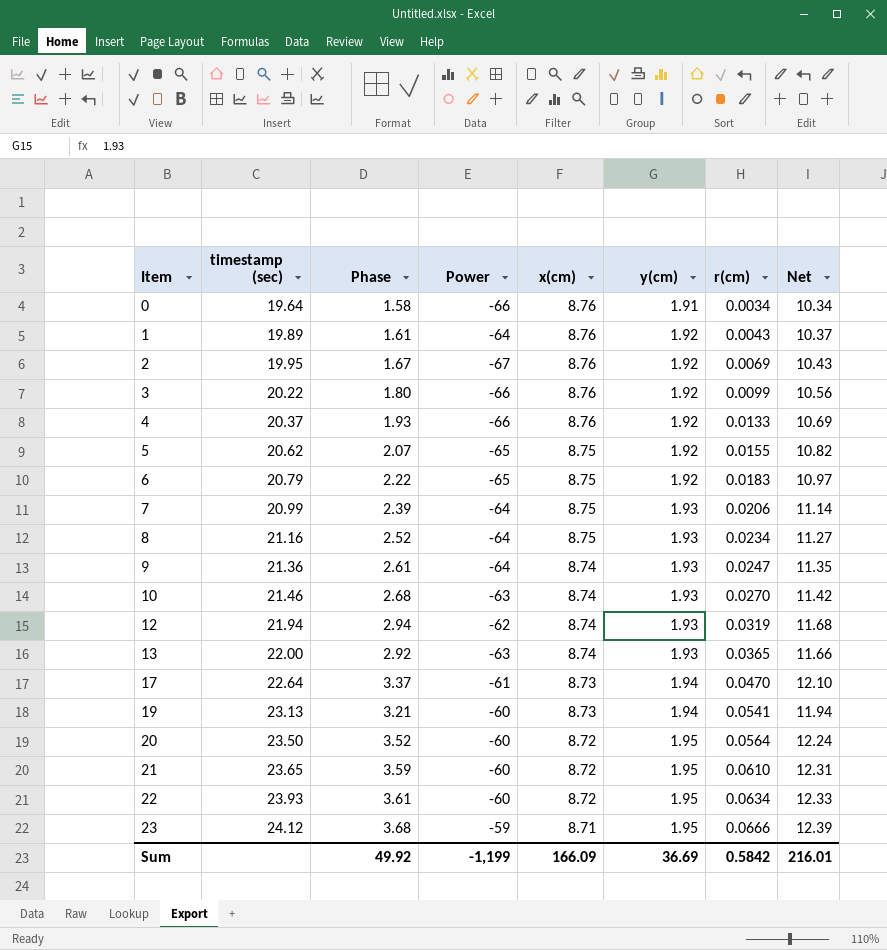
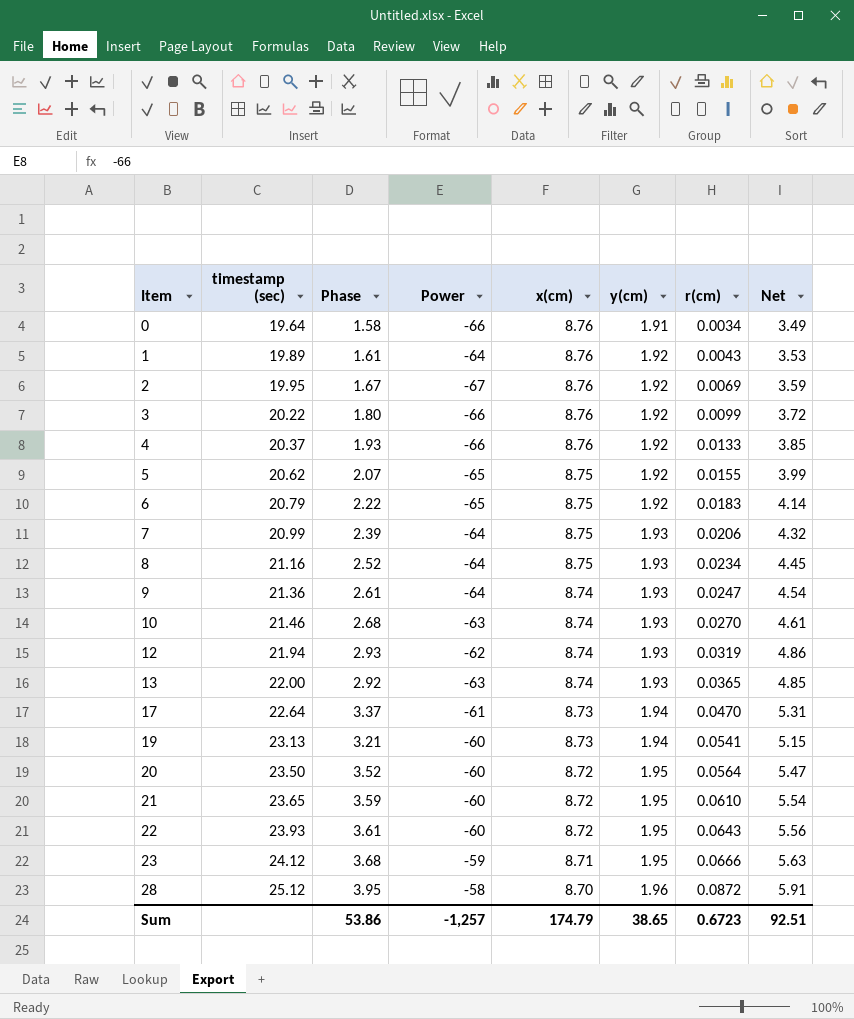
column Net | formula: [Phase] + [x(cm)] -> [Phase] + [y(cm)]
12 | Phase: 2.94 -> 2.93
22 | r(cm): 0.0634 -> 0.0643
row 28: none -> 25.12 | 3.95 | -58 | 8.70 | 1.96 | 0.0872 | 5.91
Sum | Phase: 49.92 -> 53.86
Sum | Power: -1,199 -> -1,257
Sum | x(cm): 166.09 -> 174.79
Sum | y(cm): 36.69 -> 38.65
Sum | r(cm): 0.5842 -> 0.6723
Sum | Net: 216.01 -> 92.51

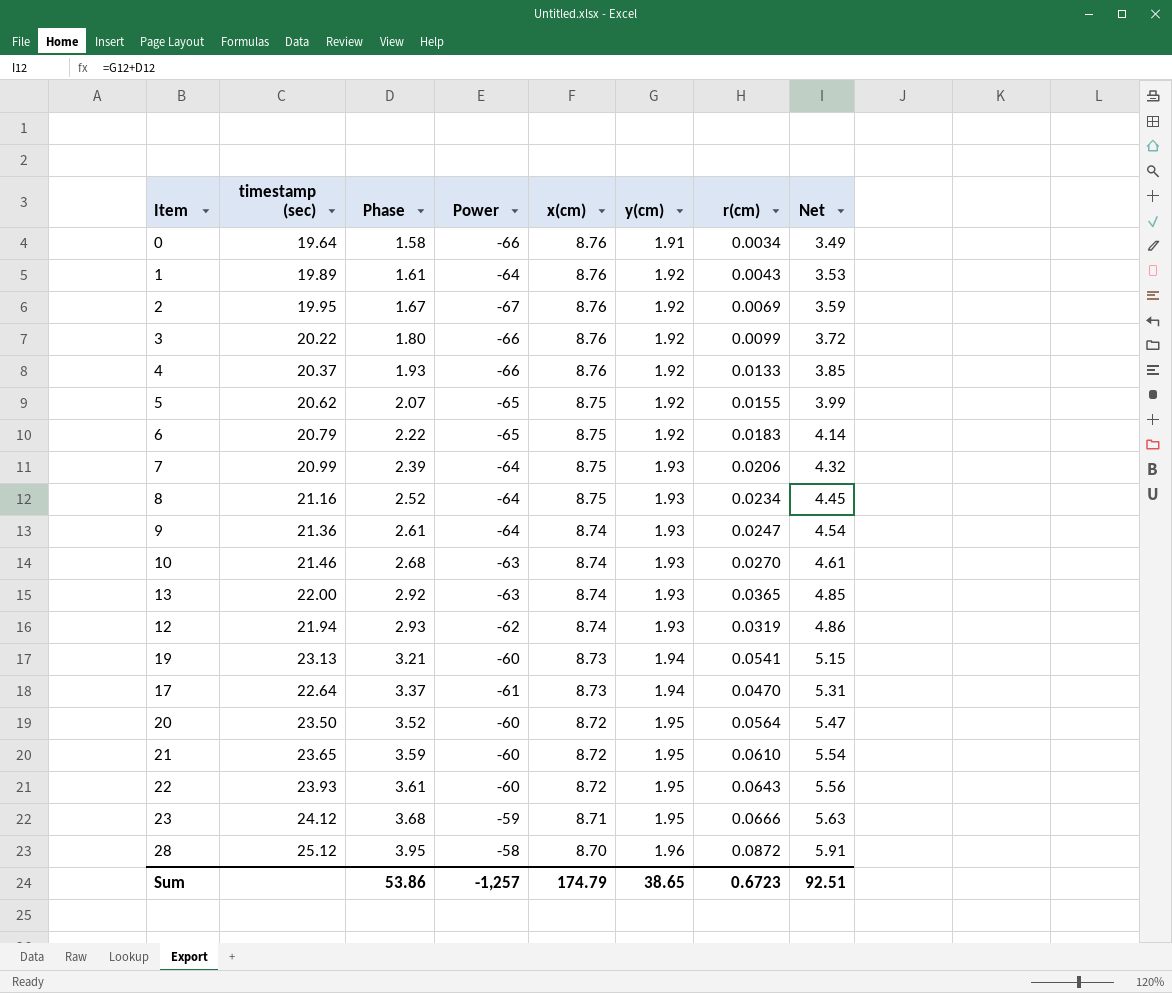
row order: Item ascending -> Phase ascending

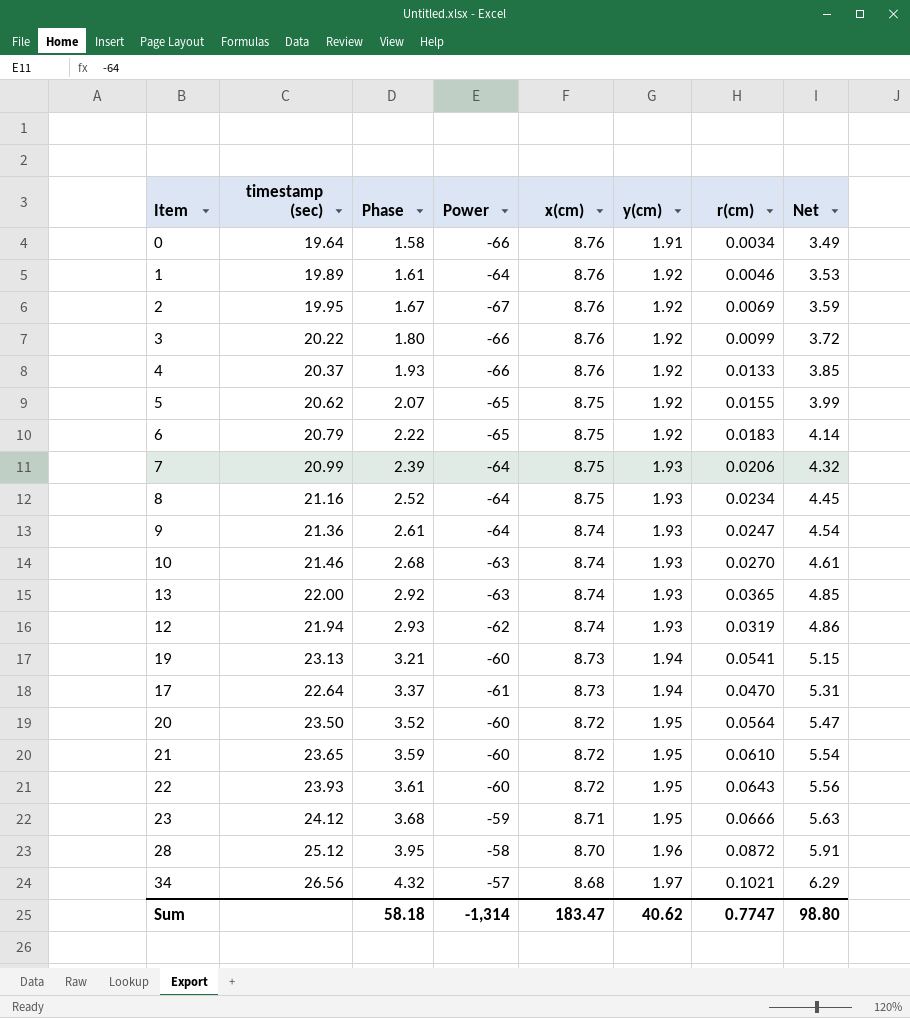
1 | r(cm): 0.0043 -> 0.0046
row 34: none -> 26.56 | 4.32 | -57 | 8.68 | 1.97 | 0.1021 | 6.29
Sum | Phase: 53.86 -> 58.18
Sum | Power: -1,257 -> -1,314
Sum | x(cm): 174.79 -> 183.47
Sum | y(cm): 38.65 -> 40.62
Sum | r(cm): 0.6723 -> 0.7747
Sum | Net: 92.51 -> 98.80

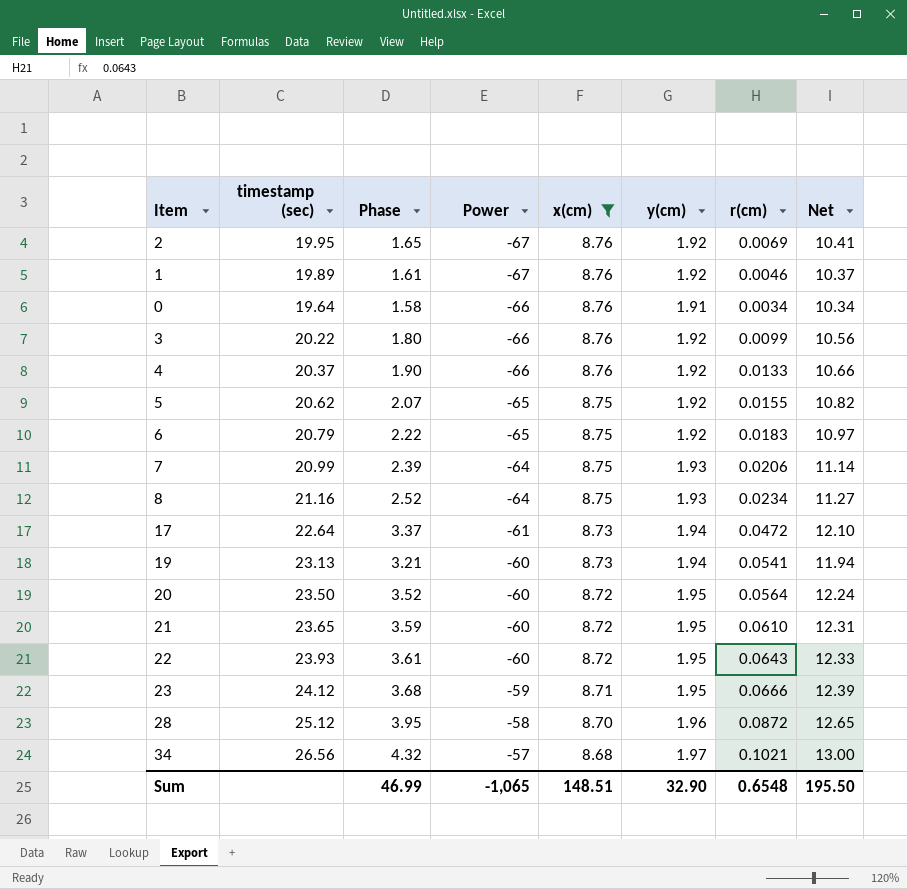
filter: none -> x(cm) != 8.74
row order: Phase ascending -> Power ascending
column Net | formula: [Phase] + [y(cm)] -> [Phase] + [x(cm)]
2 | Phase: 1.67 -> 1.65
1 | Power: -64 -> -67
4 | Phase: 1.93 -> 1.90
17 | r(cm): 0.0470 -> 0.0472
Sum | Phase: 58.18 -> 46.99
Sum | Power: -1,314 -> -1,065
Sum | x(cm): 183.47 -> 148.51
Sum | y(cm): 40.62 -> 32.90
Sum | r(cm): 0.7747 -> 0.6548
Sum | Net: 98.80 -> 195.50

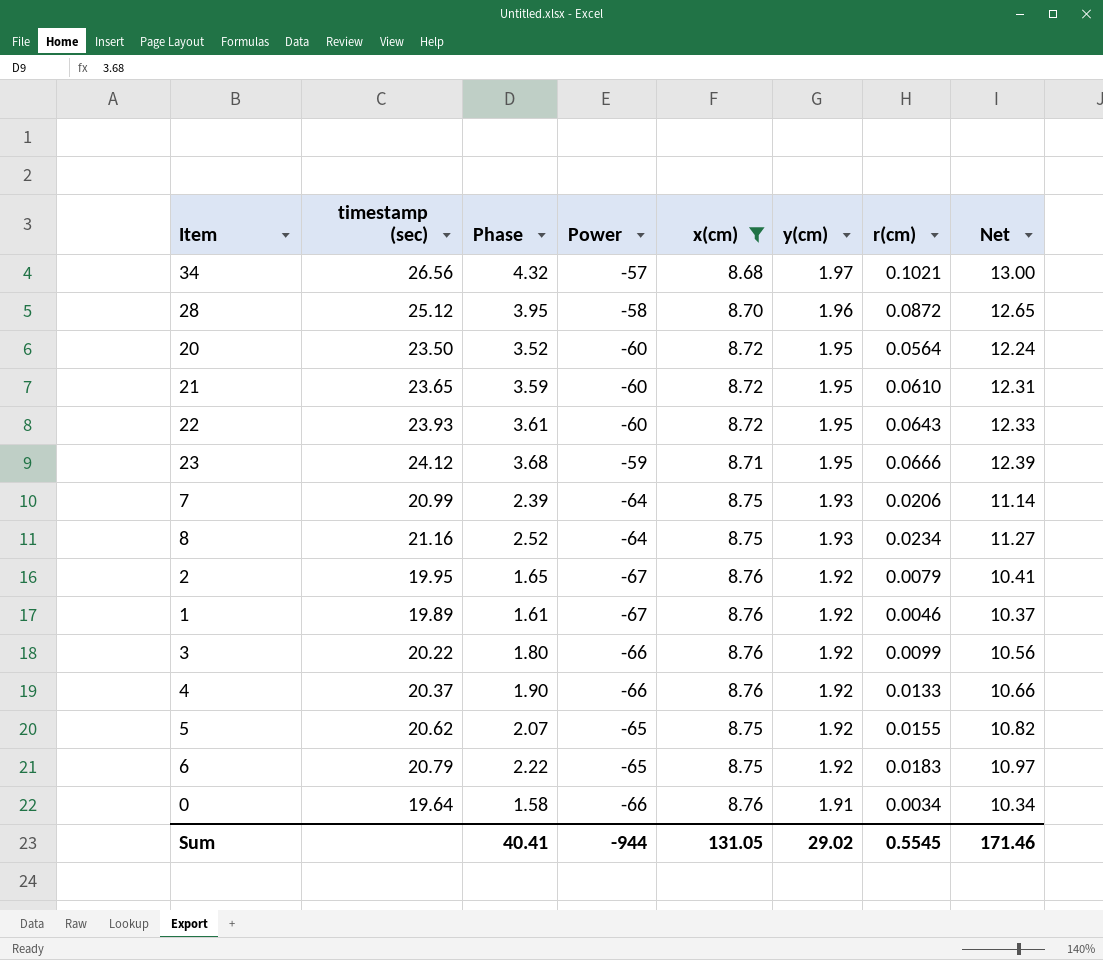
row order: Power ascending -> y(cm) descending
row 17: 22.64 | 3.37 | -61 | 8.73 | 1.94 | 0.0472 | 12.10 -> none
row 19: 23.13 | 3.21 | -60 | 8.73 | 1.94 | 0.0541 | 11.94 -> none
2 | r(cm): 0.0069 -> 0.0079
Sum | Phase: 46.99 -> 40.41
Sum | Power: -1,065 -> -944
Sum | x(cm): 148.51 -> 131.05
Sum | y(cm): 32.90 -> 29.02
Sum | r(cm): 0.6548 -> 0.5545
Sum | Net: 195.50 -> 171.46

